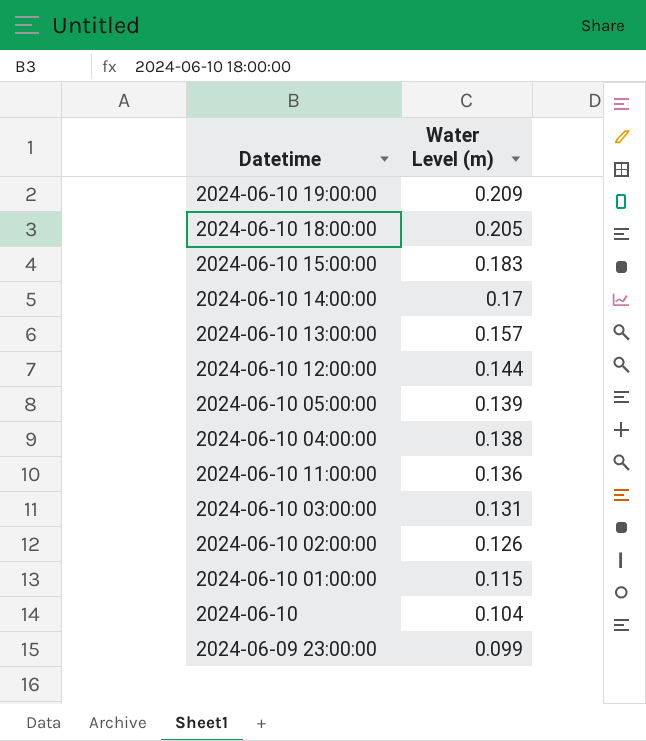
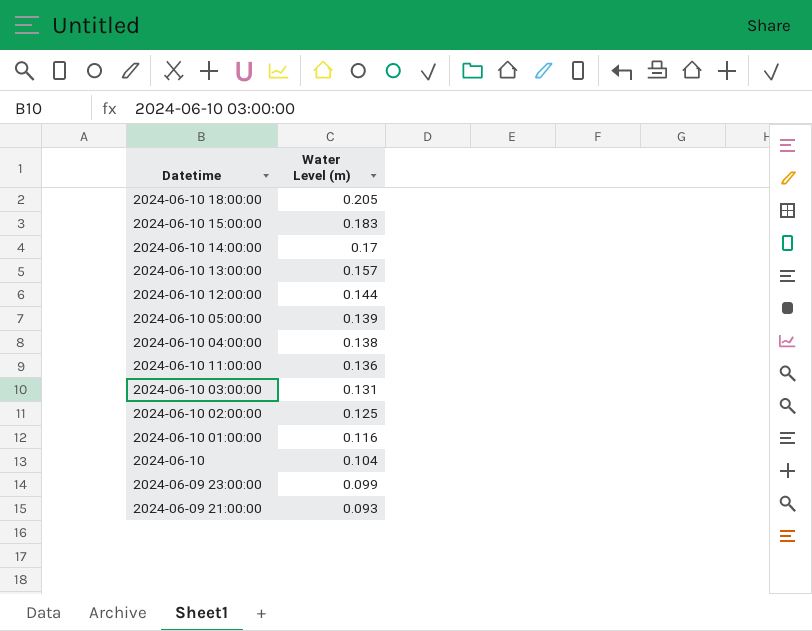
row 2024-06-10 19:00:00: 0.209 -> none
2024-06-10 02:00:00 | Water Level (m): 0.126 -> 0.125
2024-06-10 01:00:00 | Water Level (m): 0.115 -> 0.116
row 2024-06-09 21:00:00: none -> 0.093

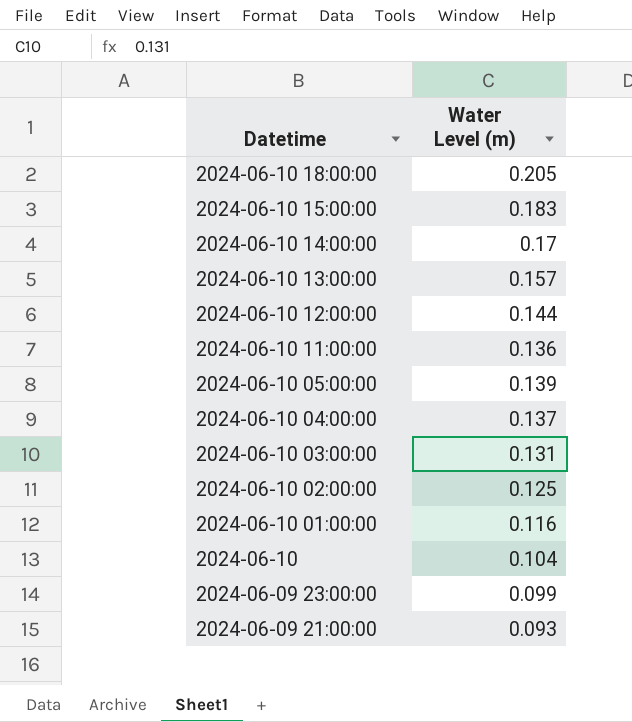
row order: Water Level (m) descending -> Datetime descending
2024-06-10 04:00:00 | Water Level (m): 0.138 -> 0.137

